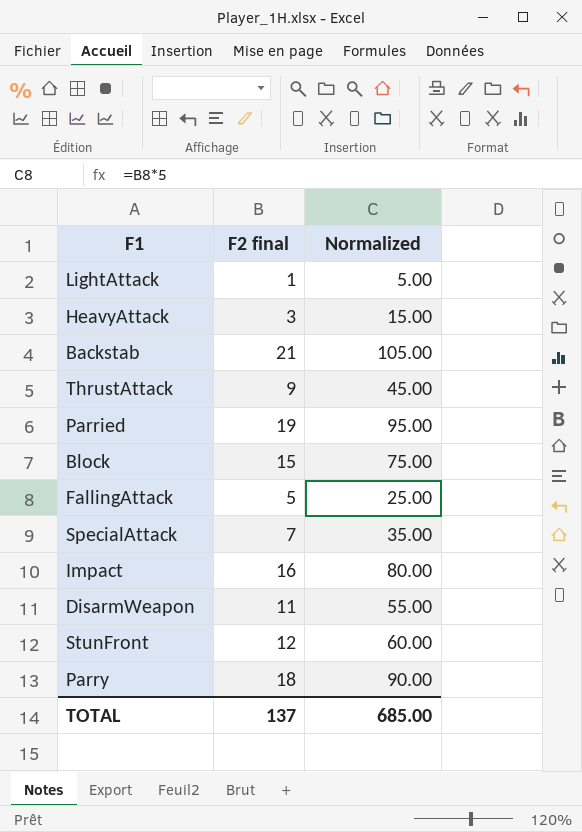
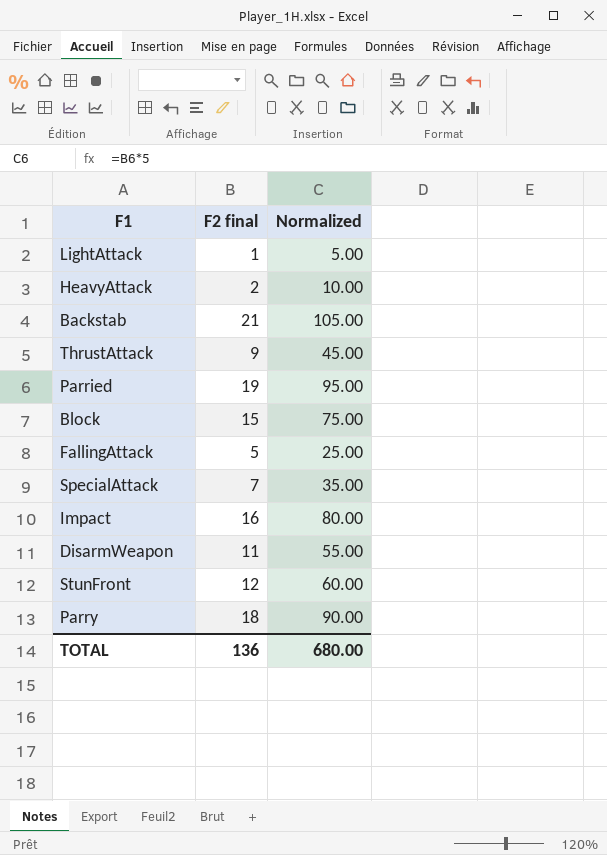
HeavyAttack | F2 final: 3 -> 2
HeavyAttack | Normalized: 15.00 -> 10.00
TOTAL | F2 final: 137 -> 136
TOTAL | Normalized: 685.00 -> 680.00

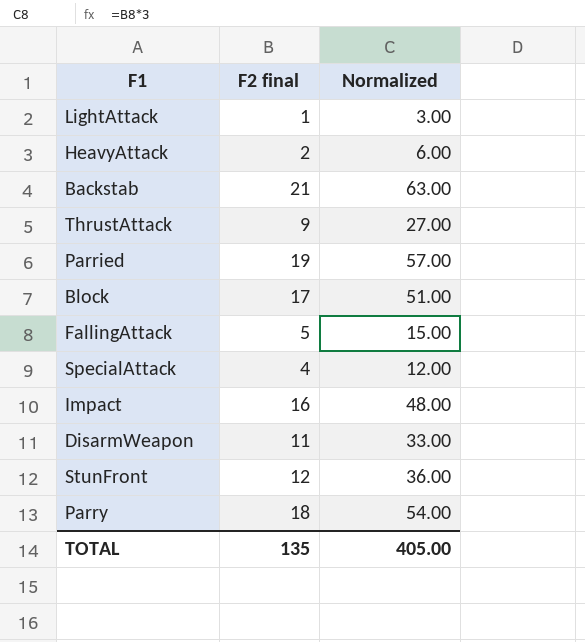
column Normalized | formula: [F2 final] * 5 -> [F2 final] * 3
Block | F2 final: 15 -> 17
SpecialAttack | F2 final: 7 -> 4
TOTAL | F2 final: 136 -> 135
TOTAL | Normalized: 680.00 -> 405.00

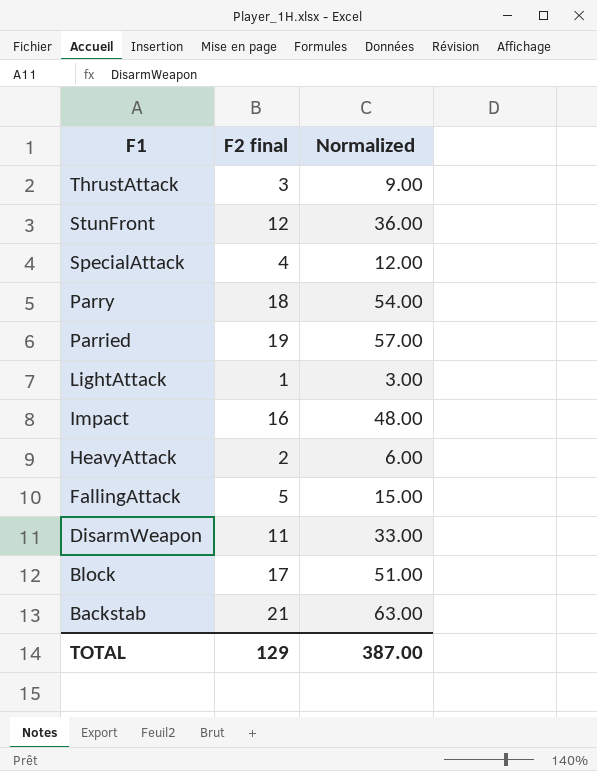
row order: none -> F1 descending
ThrustAttack | F2 final: 9 -> 3
ThrustAttack | Normalized: 27.00 -> 9.00
TOTAL | F2 final: 135 -> 129
TOTAL | Normalized: 405.00 -> 387.00

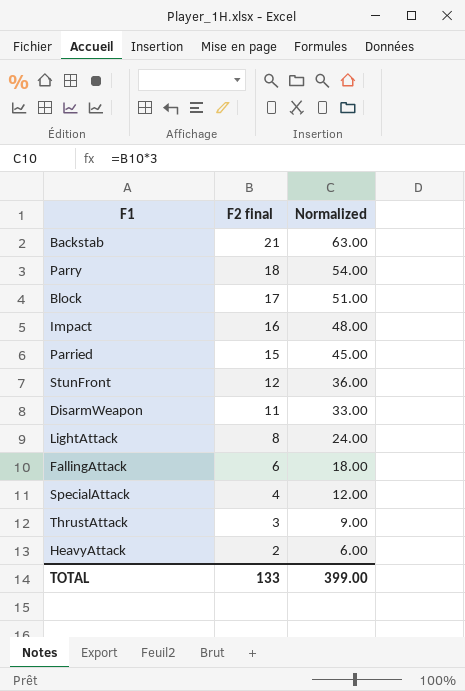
row order: F1 descending -> F2 final descending
Parried | F2 final: 19 -> 15
Parried | Normalized: 57.00 -> 45.00
LightAttack | F2 final: 1 -> 8
LightAttack | Normalized: 3.00 -> 24.00
FallingAttack | F2 final: 5 -> 6
FallingAttack | Normalized: 15.00 -> 18.00
TOTAL | F2 final: 129 -> 133
TOTAL | Normalized: 387.00 -> 399.00

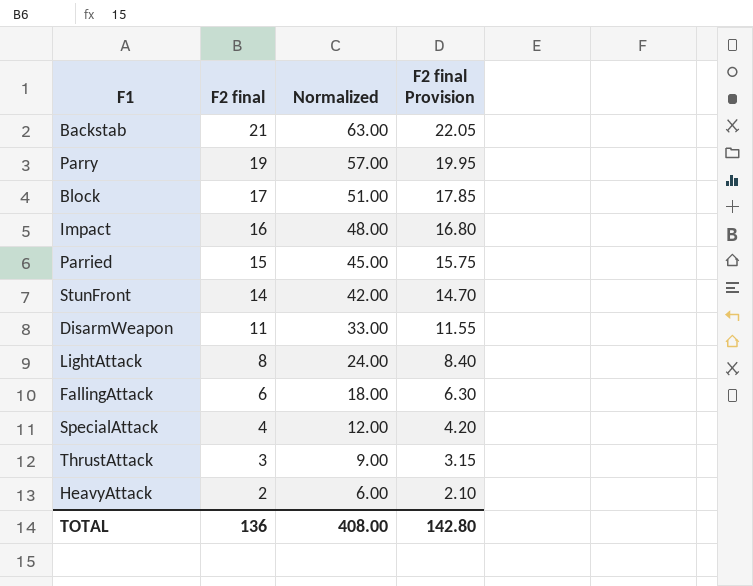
column F2 final Provision | formula: none -> [F2 final] * 1.05
Parry | F2 final: 18 -> 19
Parry | Normalized: 54.00 -> 57.00
StunFront | F2 final: 12 -> 14
StunFront | Normalized: 36.00 -> 42.00
TOTAL | F2 final: 133 -> 136
TOTAL | Normalized: 399.00 -> 408.00

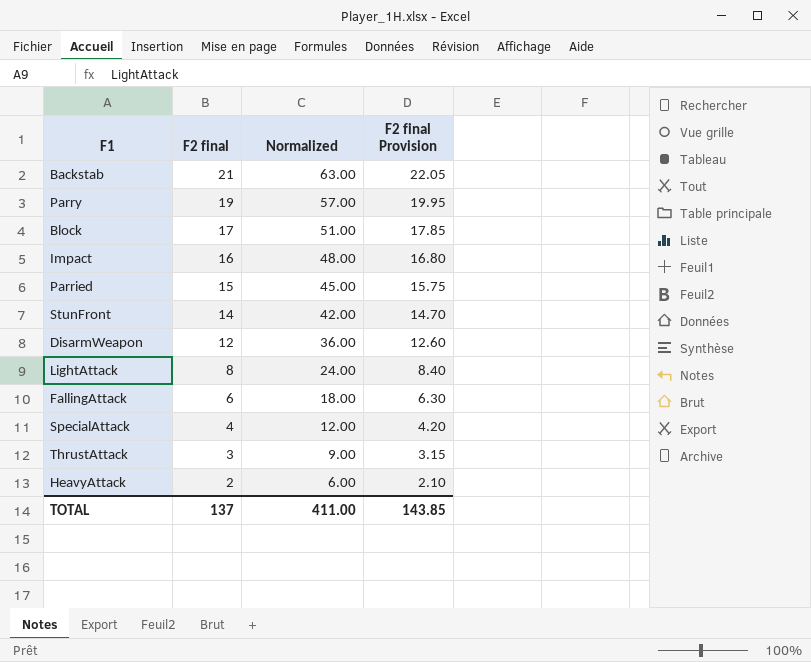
DisarmWeapon | F2 final: 11 -> 12
DisarmWeapon | Normalized: 33.00 -> 36.00
DisarmWeapon | F2 final Provision: 11.55 -> 12.60
TOTAL | F2 final: 136 -> 137
TOTAL | Normalized: 408.00 -> 411.00
TOTAL | F2 final Provision: 142.80 -> 143.85

